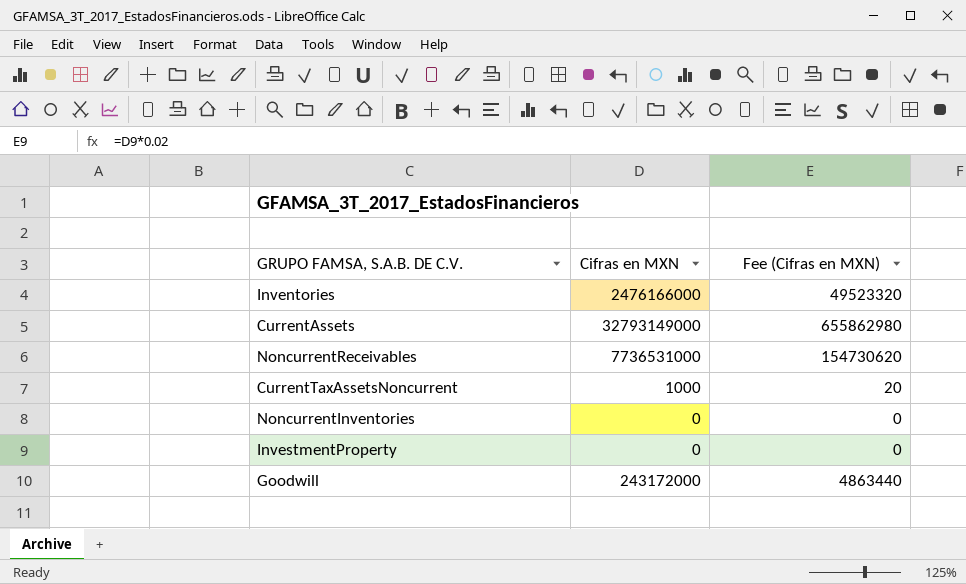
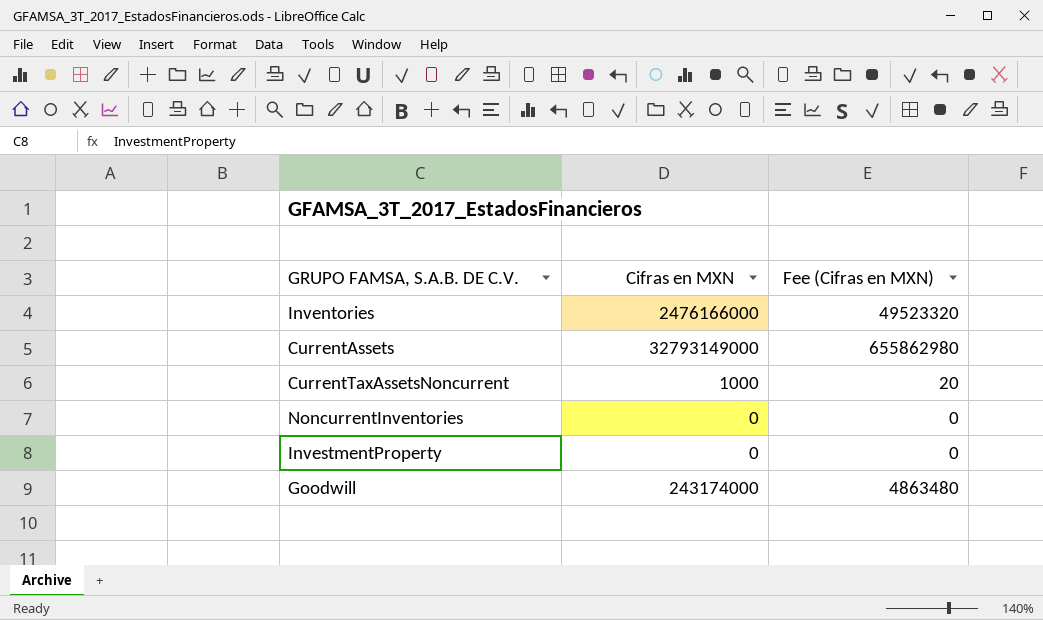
row NoncurrentReceivables: 7736531000 | 154730620 -> none
Goodwill | Cifras en MXN: 243172000 -> 243174000
Goodwill | Fee (Cifras en MXN): 4863440 -> 4863480

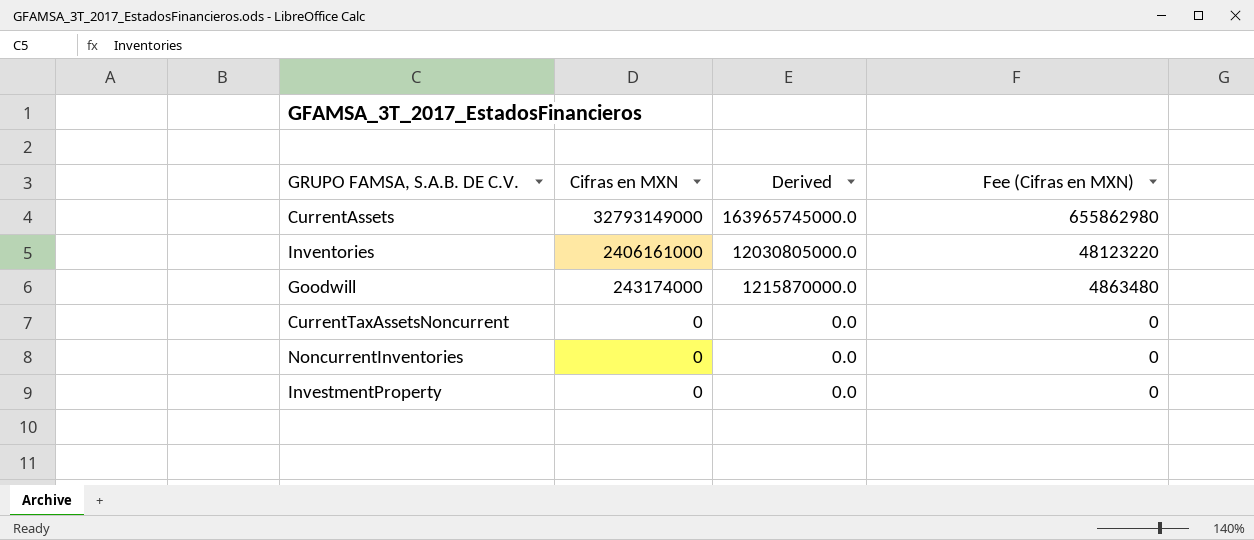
row order: none -> Cifras en MXN descending
column Derived | formula: none -> [Cifras en MXN] * 5
Inventories | Cifras en MXN: 2476166000 -> 2406161000
Inventories | Fee (Cifras en MXN): 49523320 -> 48123220
CurrentTaxAssetsNoncurrent | Cifras en MXN: 1000 -> 0
CurrentTaxAssetsNoncurrent | Fee (Cifras en MXN): 20 -> 0

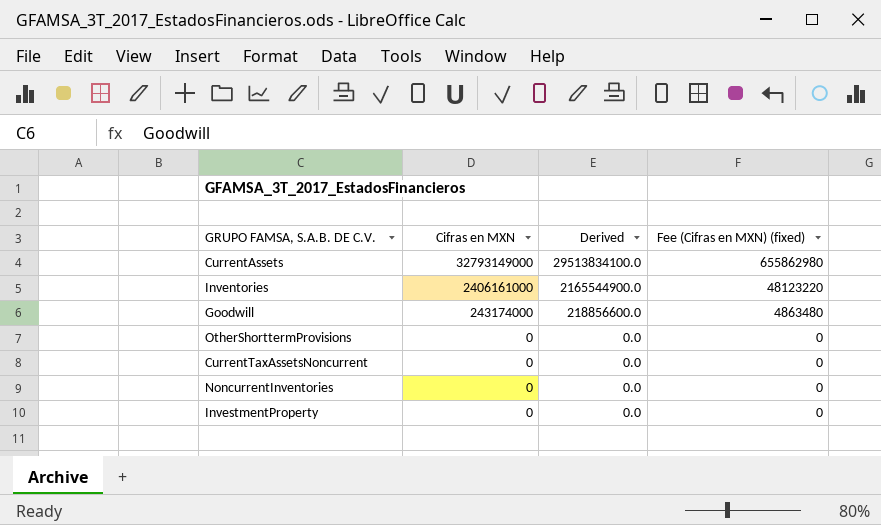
column Derived | formula: [Cifras en MXN] * 5 -> [Cifras en MXN] * 0.9
column name: Fee (Cifras en MXN) -> Fee (Cifras en MXN) (fixed)
row OtherShorttermProvisions: none -> 0 | 0.0 | 0

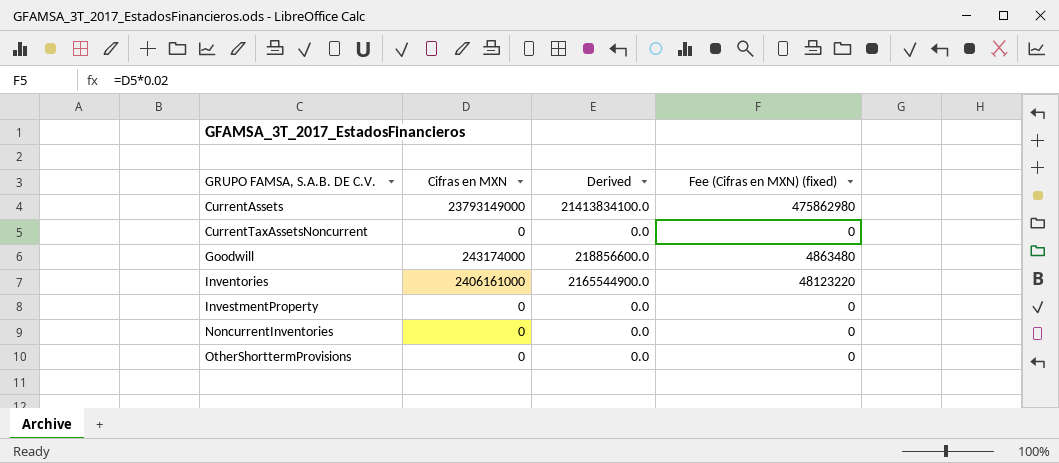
row order: Cifras en MXN descending -> GRUPO FAMSA, S.A.B. DE C.V. ascending
CurrentAssets | Cifras en MXN: 32793149000 -> 23793149000
CurrentAssets | Derived: 29513834100.0 -> 21413834100.0
CurrentAssets | Fee (Cifras en MXN) (fixed): 655862980 -> 475862980

